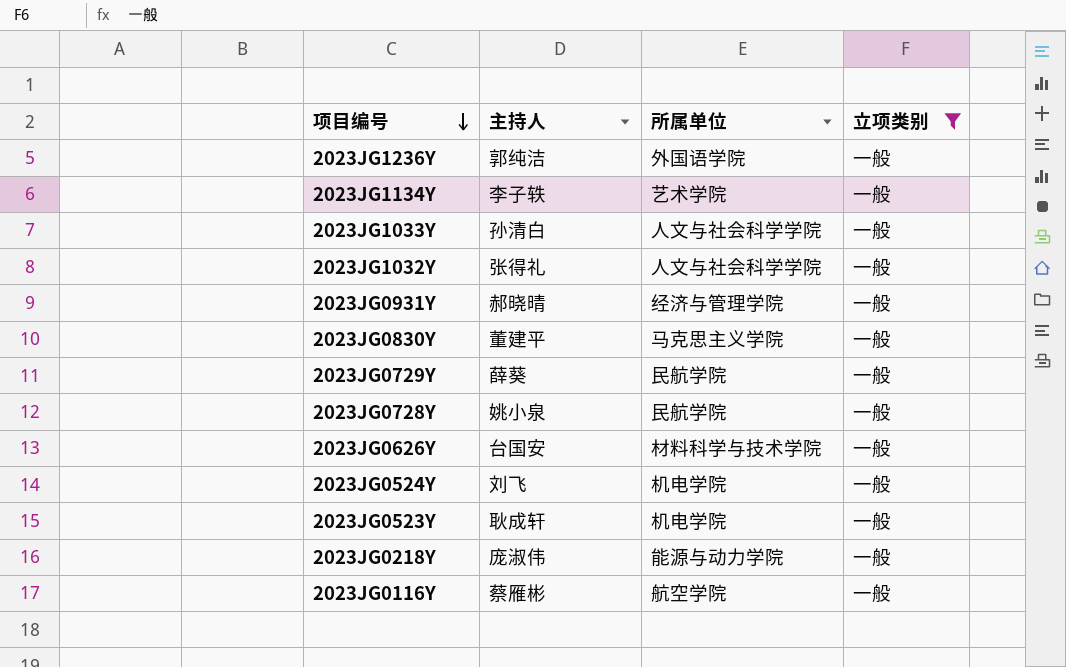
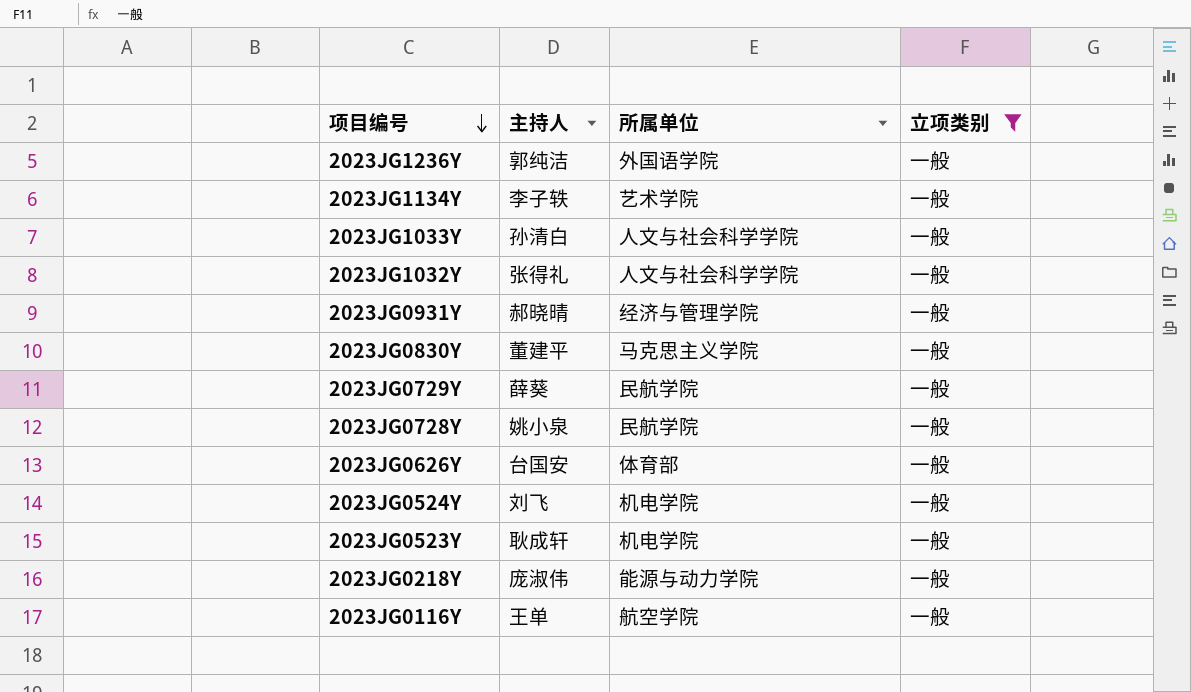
2023JG0626Y | 所属单位: 材料科学与技术学院 -> 体育部
2023JG0116Y | 主持人: 蔡雁彬 -> 王单

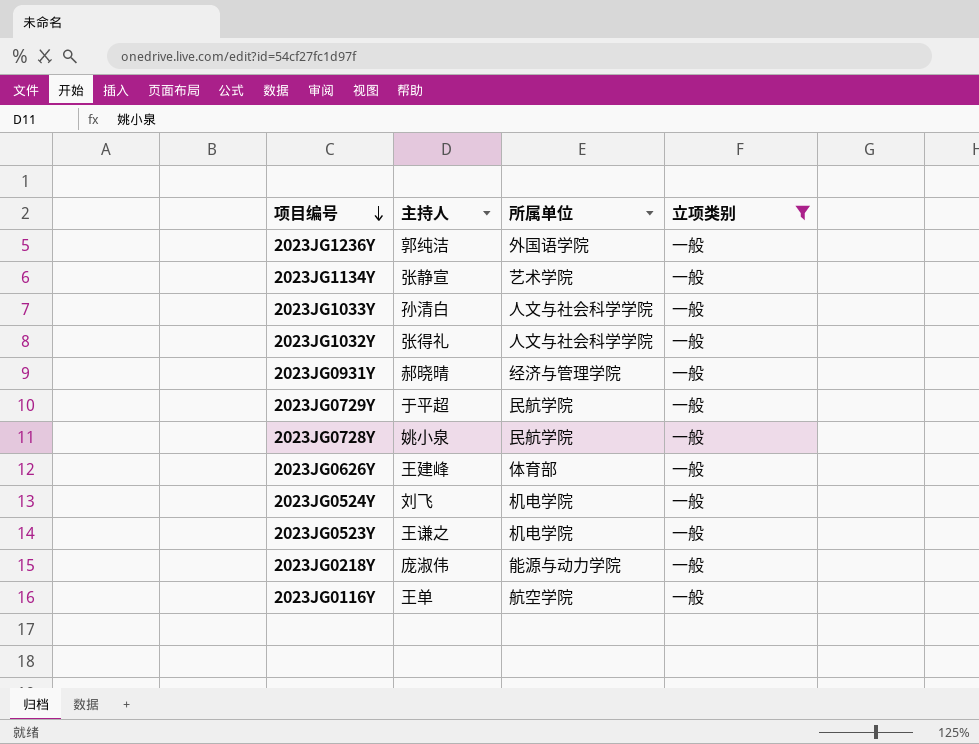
row 2023JG0830Y: 董建平 | 马克思主义学院 | 一般 -> none
2023JG1134Y | 主持人: 李子轶 -> 张静宣
2023JG0729Y | 主持人: 薛葵 -> 于平超
2023JG0626Y | 主持人: 台国安 -> 王建峰
2023JG0523Y | 主持人: 耿成轩 -> 王谦之

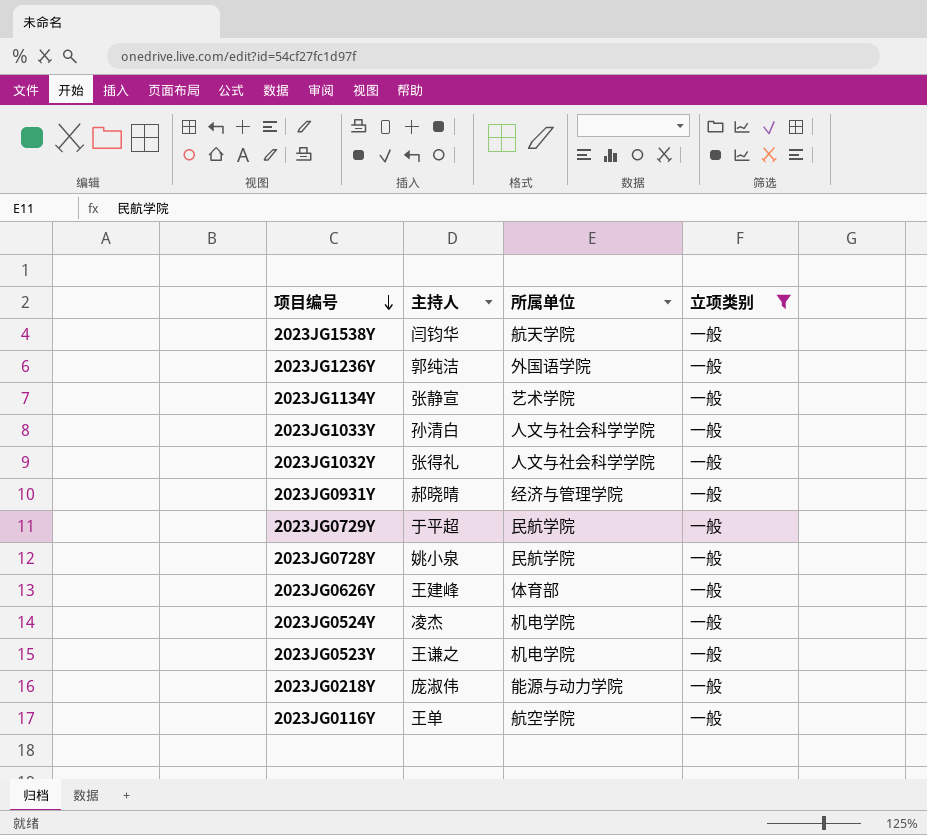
row 2023JG1538Y: none -> 闫钧华 | 航天学院 | 一般
2023JG0524Y | 主持人: 刘飞 -> 凌杰

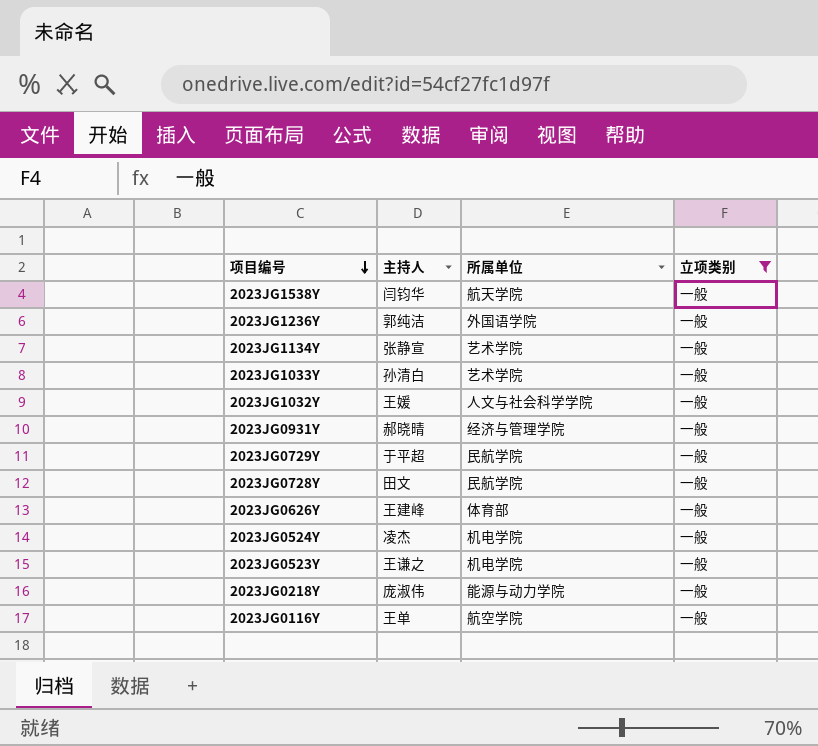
2023JG1033Y | 所属单位: 人文与社会科学学院 -> 艺术学院
2023JG1032Y | 主持人: 张得礼 -> 王媛
2023JG0728Y | 主持人: 姚小泉 -> 田文

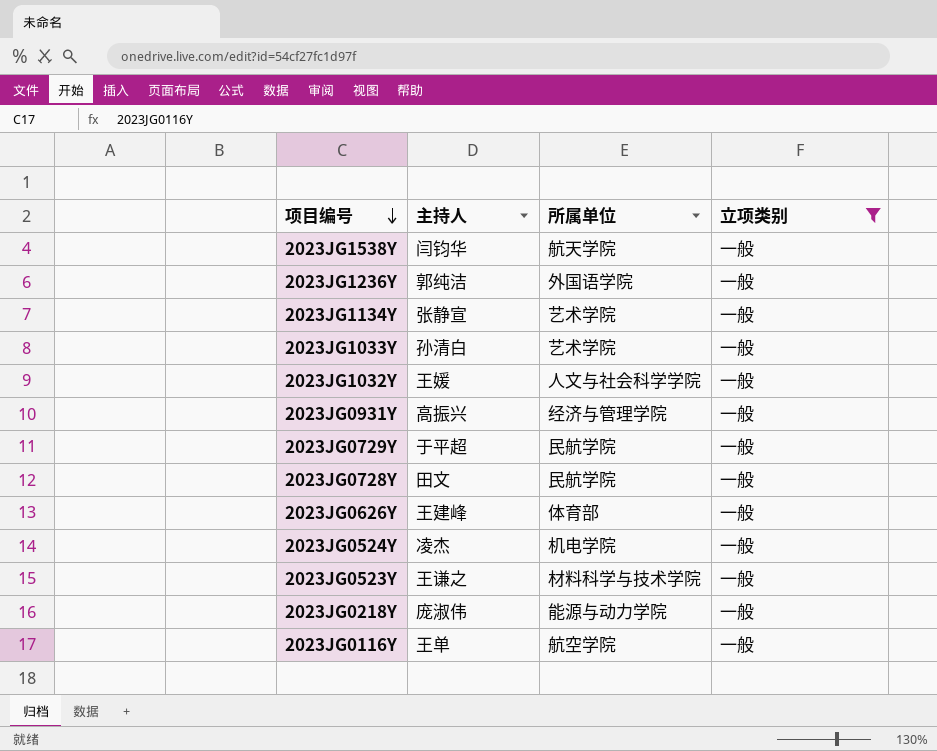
2023JG0931Y | 主持人: 郝晓晴 -> 高振兴
2023JG0523Y | 所属单位: 机电学院 -> 材料科学与技术学院

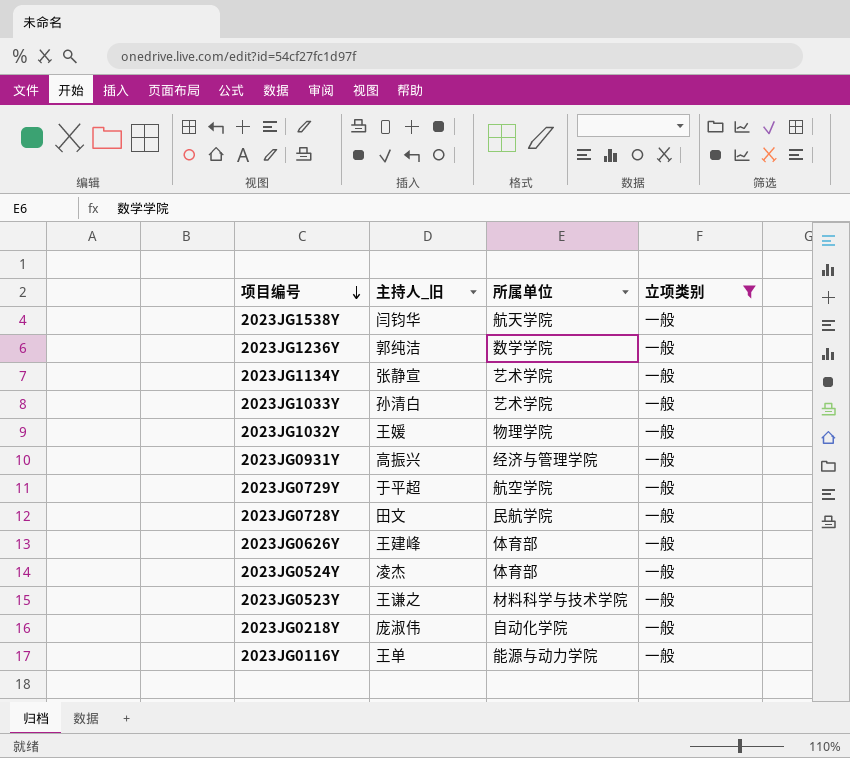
column name: 主持人 -> 主持人_旧
2023JG1236Y | 所属单位: 外国语学院 -> 数学学院
2023JG1032Y | 所属单位: 人文与社会科学学院 -> 物理学院
2023JG0729Y | 所属单位: 民航学院 -> 航空学院
2023JG0524Y | 所属单位: 机电学院 -> 体育部
2023JG0218Y | 所属单位: 能源与动力学院 -> 自动化学院
2023JG0116Y | 所属单位: 航空学院 -> 能源与动力学院

